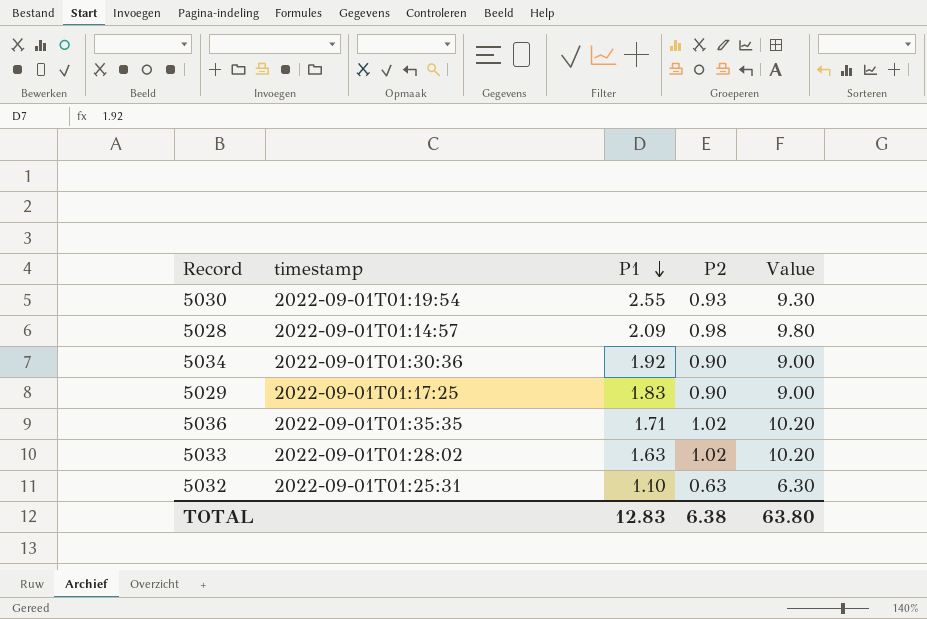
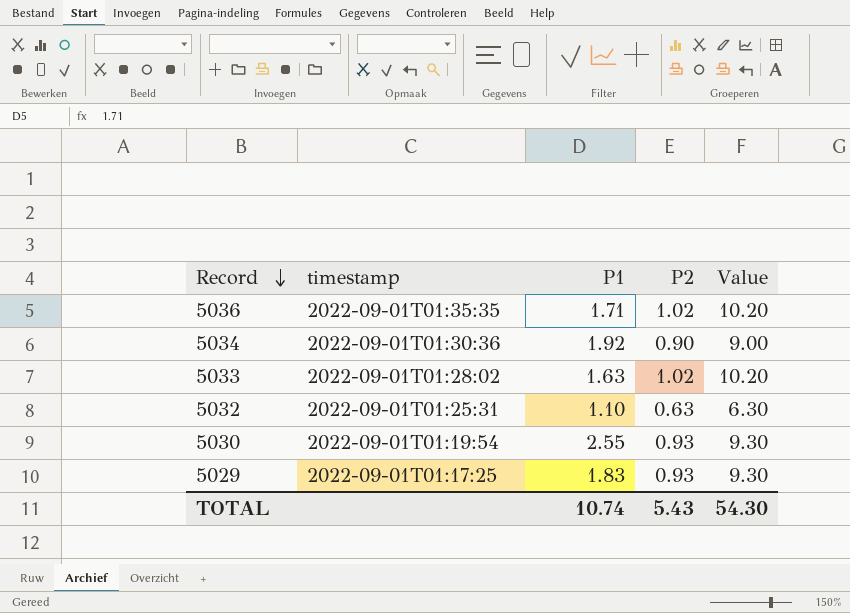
row order: P1 descending -> Record descending
row 5028: 2022-09-01T01:14:57 | 2.09 | 0.98 | 9.80 -> none
5029 | P2: 0.90 -> 0.93
5029 | Value: 9.00 -> 9.30
TOTAL | P1: 12.83 -> 10.74
TOTAL | P2: 6.38 -> 5.43
TOTAL | Value: 63.80 -> 54.30

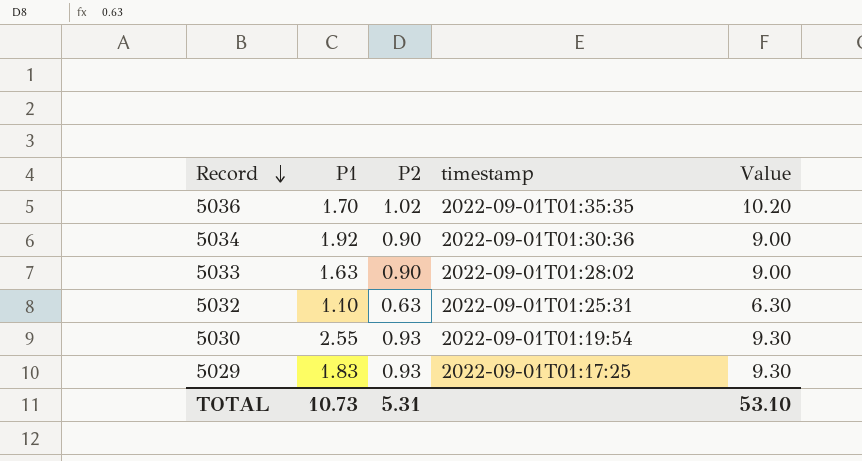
column timestamp | position: 2 -> 4
5036 | P1: 1.71 -> 1.70
5033 | P2: 1.02 -> 0.90
5033 | Value: 10.20 -> 9.00
TOTAL | P1: 10.74 -> 10.73
TOTAL | P2: 5.43 -> 5.31
TOTAL | Value: 54.30 -> 53.10

